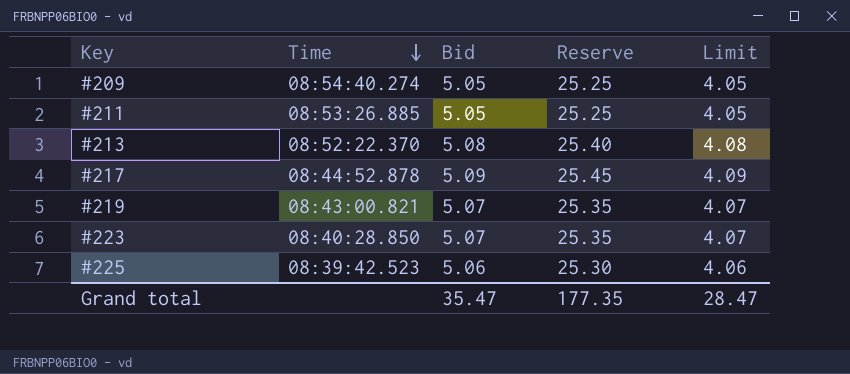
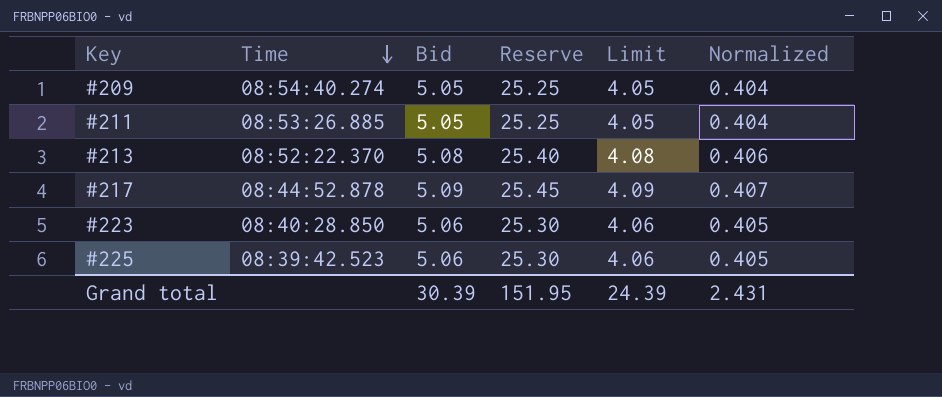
column Normalized | formula: none -> [Bid] * 0.08
row #219: 08:43:00.821 | 5.07 | 25.35 | 4.07 -> none
#223 | Bid: 5.07 -> 5.06
#223 | Reserve: 25.35 -> 25.30
#223 | Limit: 4.07 -> 4.06
Grand total | Bid: 35.47 -> 30.39
Grand total | Reserve: 177.35 -> 151.95
Grand total | Limit: 28.47 -> 24.39

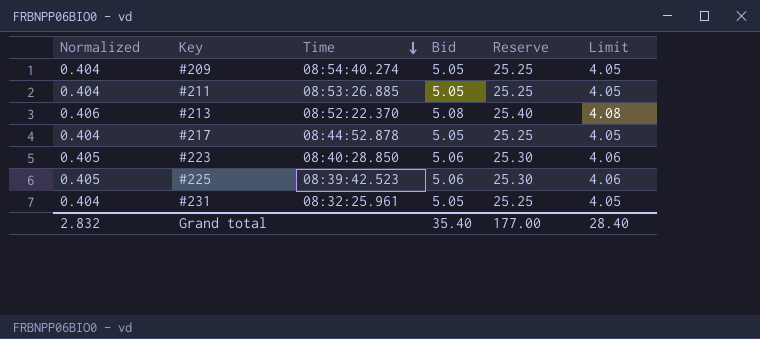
column Normalized | position: 6 -> 1
#217 | Normalized: 0.407 -> 0.404
#217 | Bid: 5.09 -> 5.05
#217 | Reserve: 25.45 -> 25.25
#217 | Limit: 4.09 -> 4.05
row #231: none -> 0.404 | 08:32:25.961 | 5.05 | 25.25 | 4.05
Grand total | Normalized: 2.431 -> 2.832
Grand total | Bid: 30.39 -> 35.40
Grand total | Reserve: 151.95 -> 177.00
Grand total | Limit: 24.39 -> 28.40

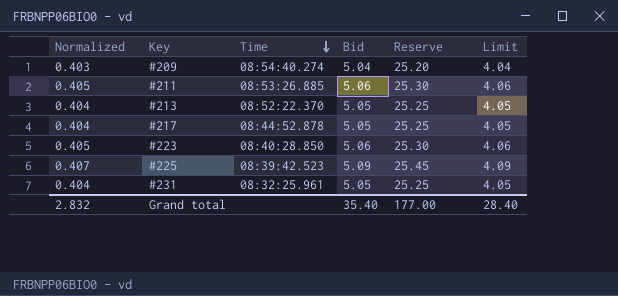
#209 | Normalized: 0.404 -> 0.403
#209 | Bid: 5.05 -> 5.04
#209 | Reserve: 25.25 -> 25.20
#209 | Limit: 4.05 -> 4.04
#211 | Normalized: 0.404 -> 0.405
#211 | Bid: 5.05 -> 5.06
#211 | Reserve: 25.25 -> 25.30
#211 | Limit: 4.05 -> 4.06
#213 | Normalized: 0.406 -> 0.404
#213 | Bid: 5.08 -> 5.05
#213 | Reserve: 25.40 -> 25.25
#213 | Limit: 4.08 -> 4.05
#225 | Normalized: 0.405 -> 0.407
#225 | Bid: 5.06 -> 5.09
#225 | Reserve: 25.30 -> 25.45
#225 | Limit: 4.06 -> 4.09

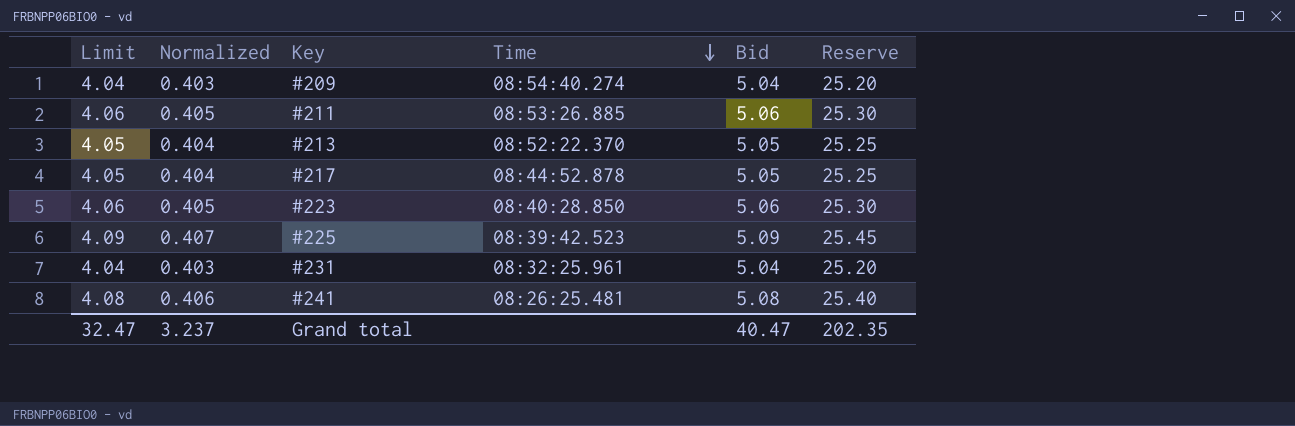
column Limit | position: 6 -> 1
#231 | Limit: 4.05 -> 4.04
#231 | Normalized: 0.404 -> 0.403
#231 | Bid: 5.05 -> 5.04
#231 | Reserve: 25.25 -> 25.20
row #241: none -> 4.08 | 0.406 | 08:26:25.481 | 5.08 | 25.40
Grand total | Limit: 28.40 -> 32.47
Grand total | Normalized: 2.832 -> 3.237
Grand total | Bid: 35.40 -> 40.47
Grand total | Reserve: 177.00 -> 202.35

